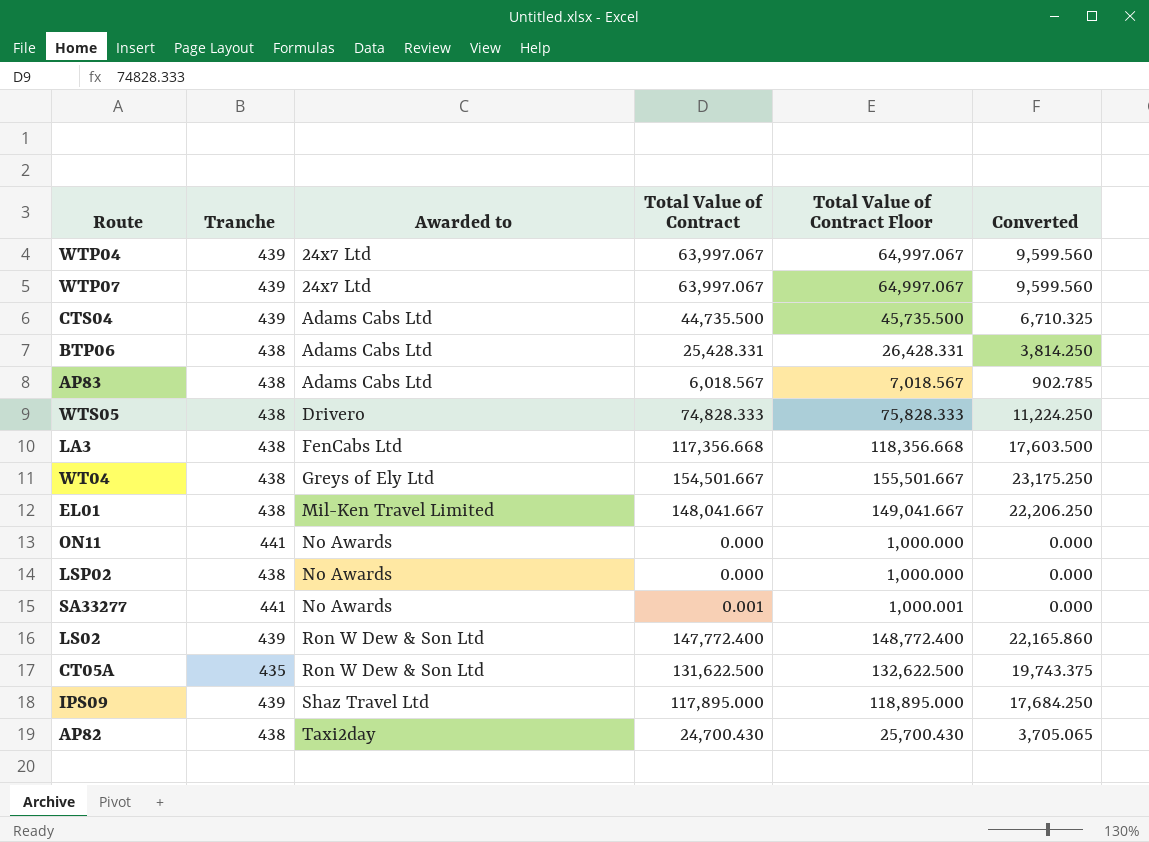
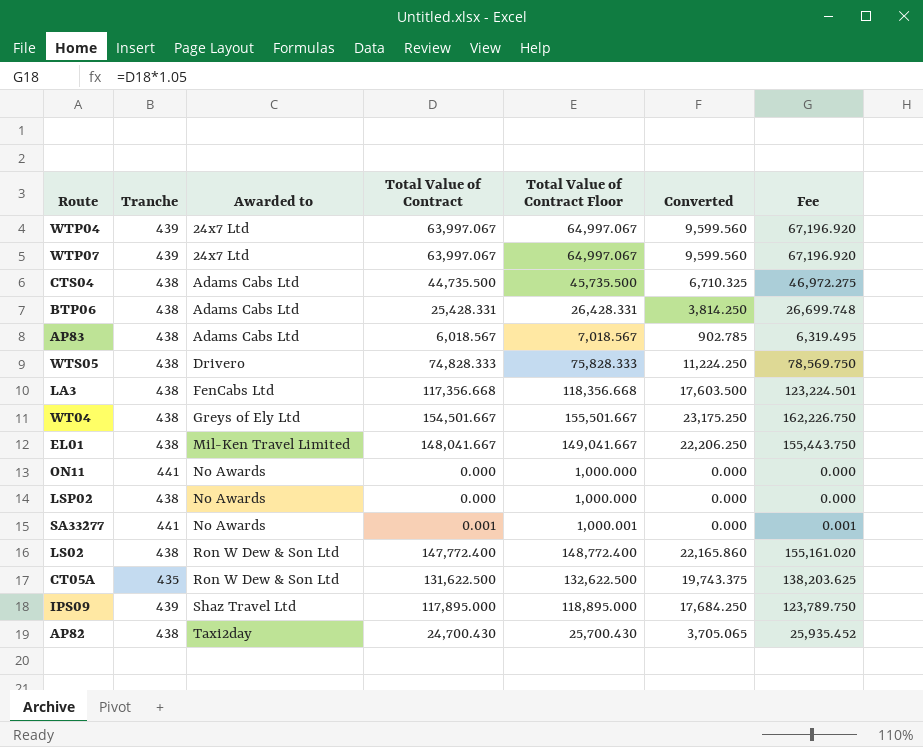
column Fee | formula: none -> [Total Value of Contract] * 1.05
CTS04 | Tranche: 439 -> 438
LS02 | Tranche: 439 -> 438

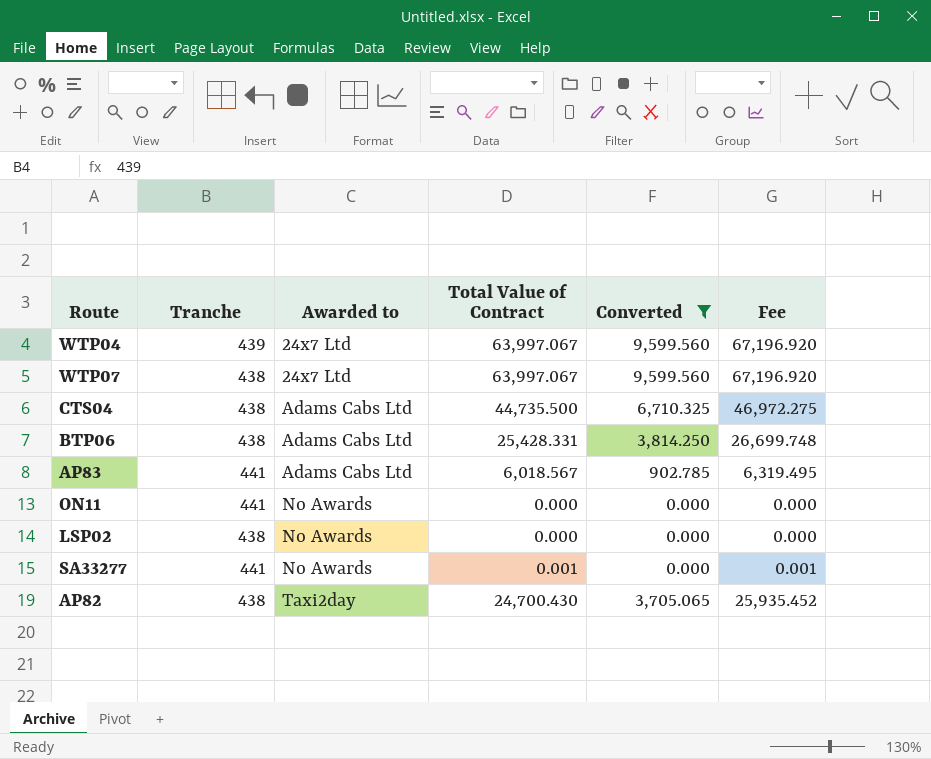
filter: none -> Converted <= 9,599.560
column Total Value of Contract Floor | formula: [Total Value of Contract] + 1000 -> none
WTP07 | Tranche: 439 -> 438
AP83 | Tranche: 438 -> 441

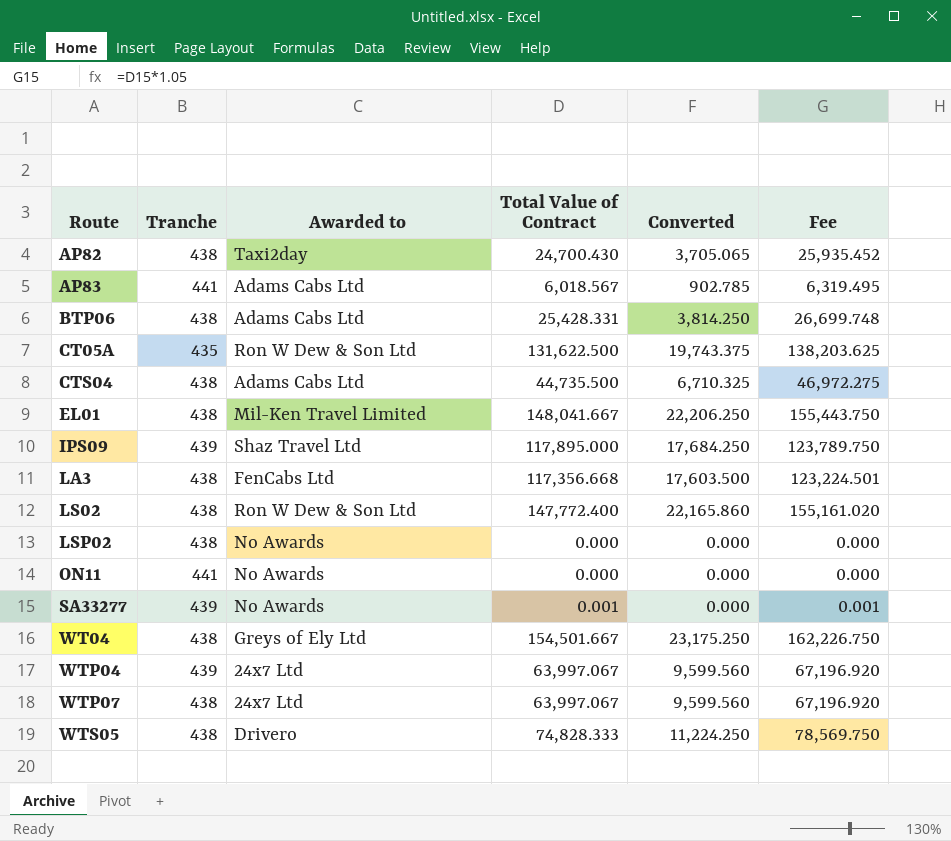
filter: Converted <= 9,599.560 -> none
row order: Awarded to ascending -> Route ascending
SA33277 | Tranche: 441 -> 439

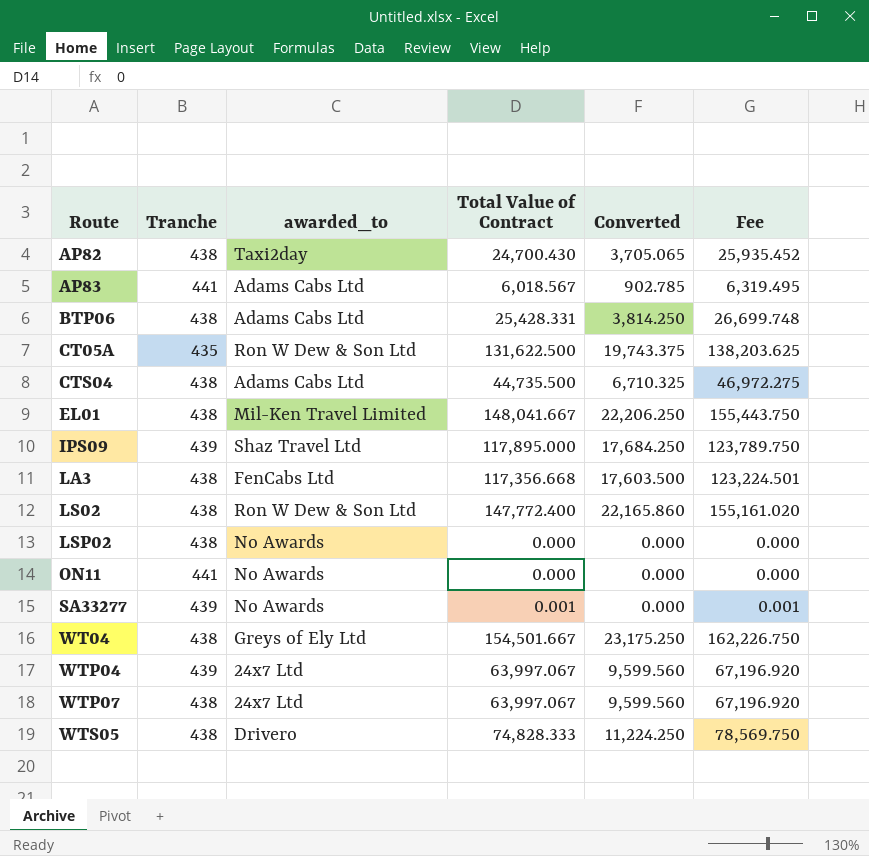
column name: Awarded to -> awarded_to

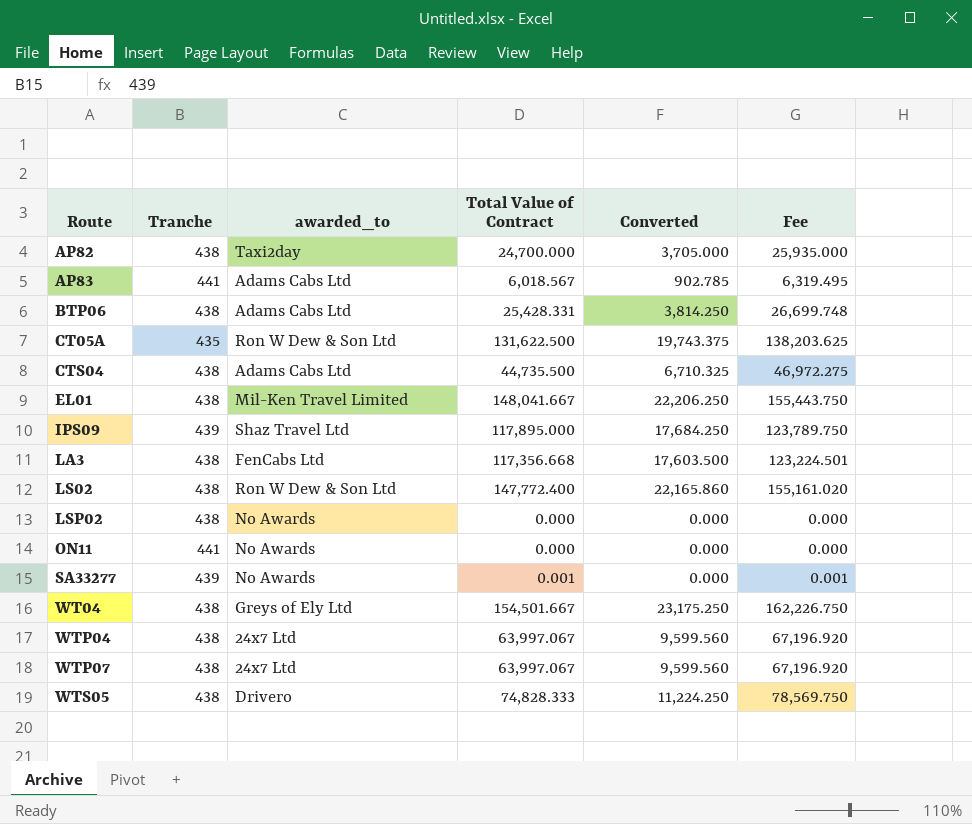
AP82 | Total Value of Contract: 24,700.430 -> 24,700.000
AP82 | Converted: 3,705.065 -> 3,705.000
AP82 | Fee: 25,935.452 -> 25,935.000
WTP04 | Tranche: 439 -> 438

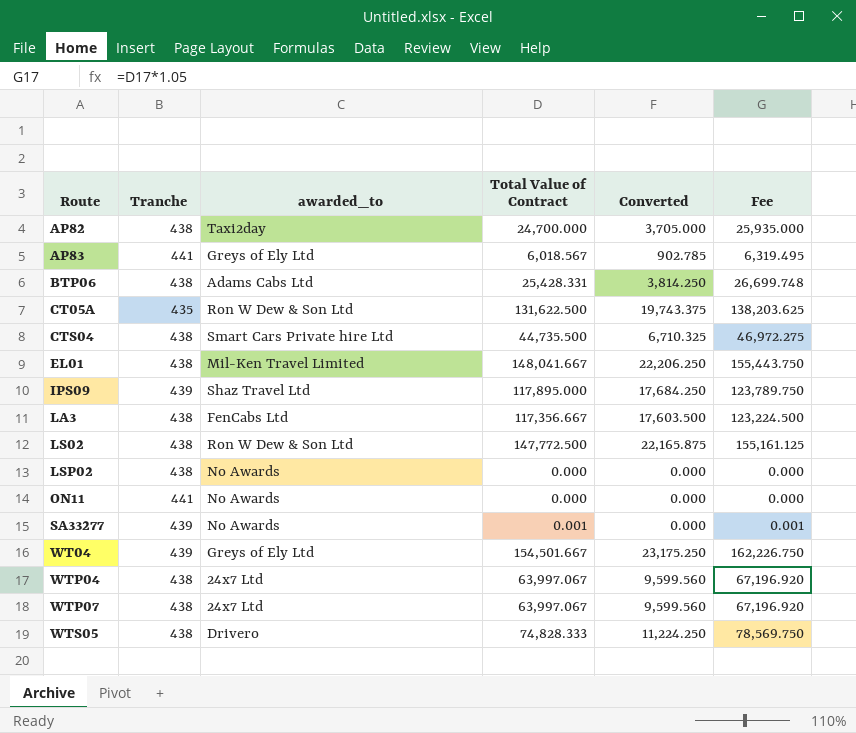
AP83 | awarded_to: Adams Cabs Ltd -> Greys of Ely Ltd
CTS04 | awarded_to: Adams Cabs Ltd -> Smart Cars Private hire Ltd
LA3 | Total Value of Contract: 117,356.668 -> 117,356.667
LA3 | Fee: 123,224.501 -> 123,224.500
LS02 | Total Value of Contract: 147,772.400 -> 147,772.500
LS02 | Converted: 22,165.860 -> 22,165.875
LS02 | Fee: 155,161.020 -> 155,161.125
WT04 | Tranche: 438 -> 439

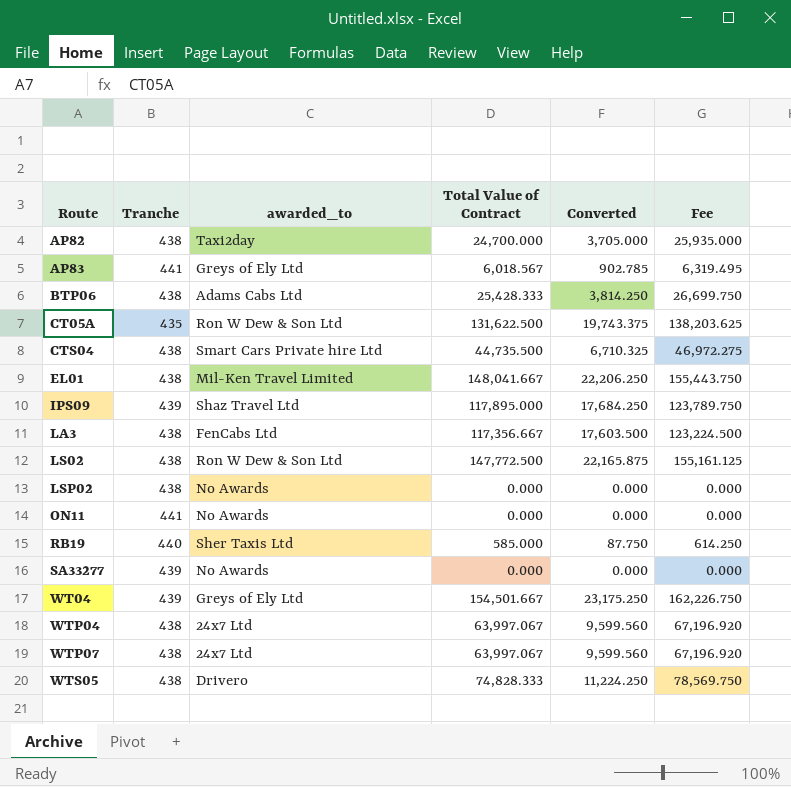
BTP06 | Total Value of Contract: 25,428.331 -> 25,428.333
BTP06 | Fee: 26,699.748 -> 26,699.750
row RB19: none -> 440 | Sher Taxis Ltd | 585.000 | 87.750 | 614.250
SA33277 | Total Value of Contract: 0.001 -> 0.000
SA33277 | Fee: 0.001 -> 0.000

